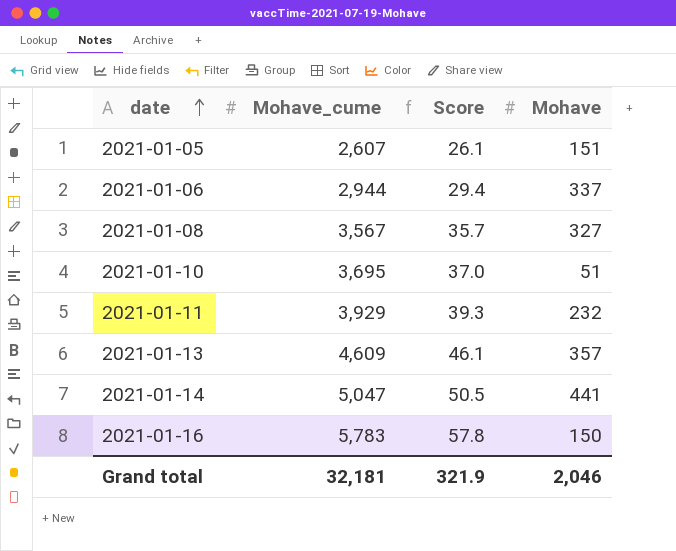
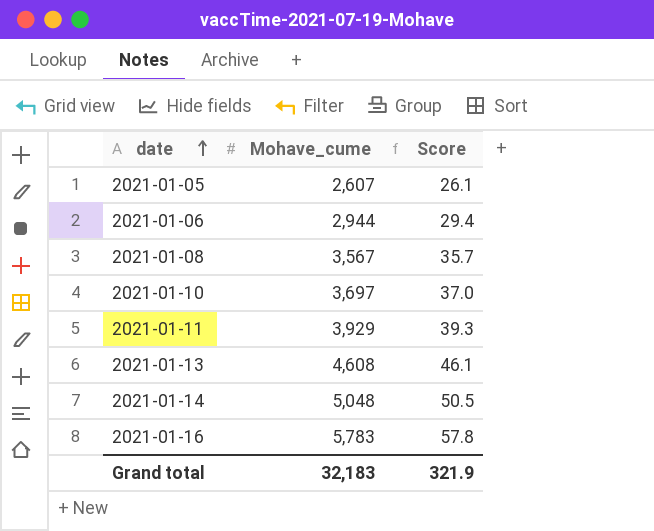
column Mohave | position: 4 -> none
2021-01-10 | Mohave_cume: 3,695 -> 3,697
2021-01-13 | Mohave_cume: 4,609 -> 4,608
2021-01-14 | Mohave_cume: 5,047 -> 5,048
Grand total | Mohave_cume: 32,181 -> 32,183

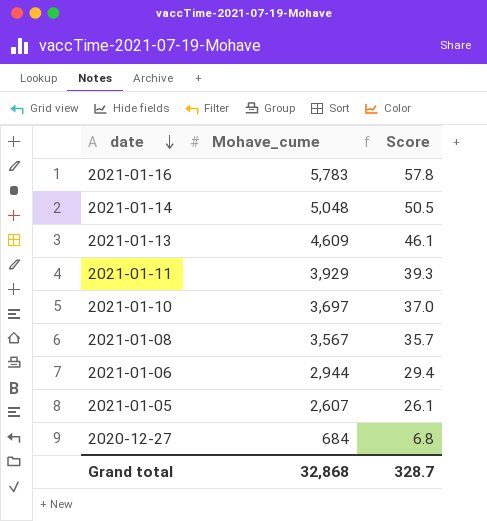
row order: date ascending -> date descending
2021-01-13 | Mohave_cume: 4,608 -> 4,609
row 2020-12-27: none -> 684 | 6.8
Grand total | Mohave_cume: 32,183 -> 32,868
Grand total | Score: 321.9 -> 328.7

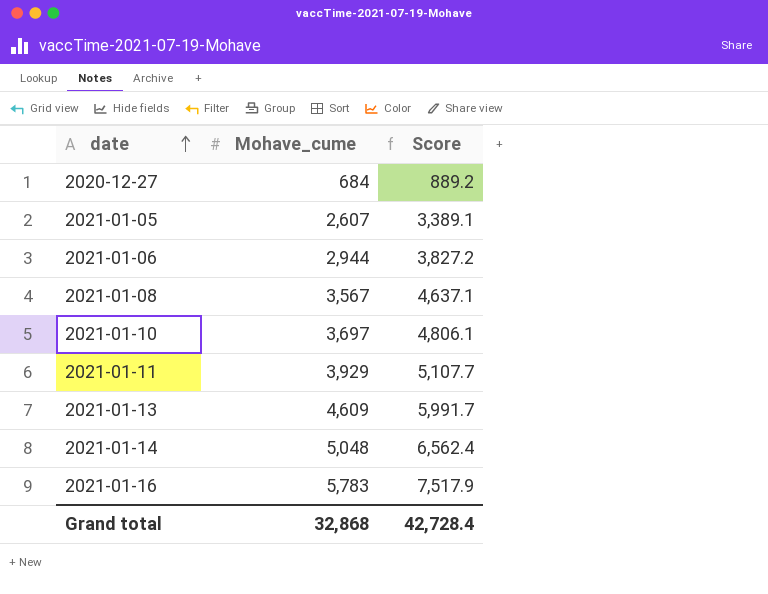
row order: date descending -> date ascending
column Score | formula: [Mohave_cume] * 0.01 -> [Mohave_cume] * 1.3
Grand total | Score: 328.7 -> 42,728.4

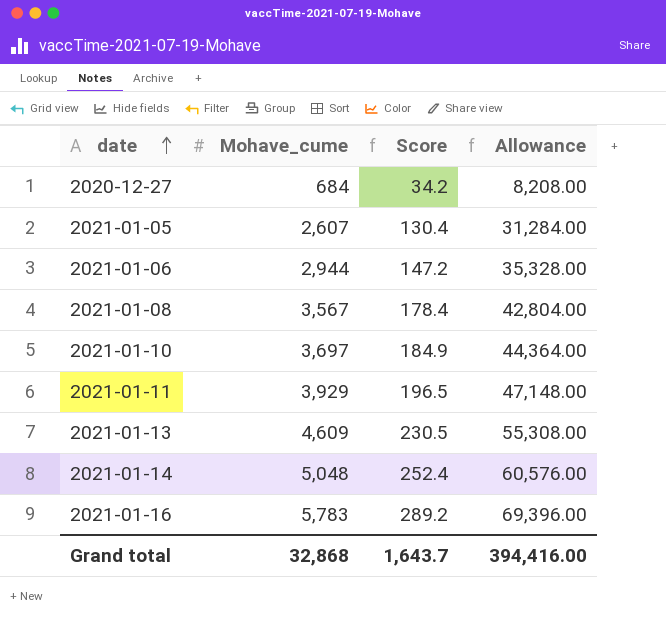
column Score | formula: [Mohave_cume] * 1.3 -> [Mohave_cume] * 0.05
column Allowance | formula: none -> [Mohave_cume] * 12
Grand total | Score: 42,728.4 -> 1,643.7

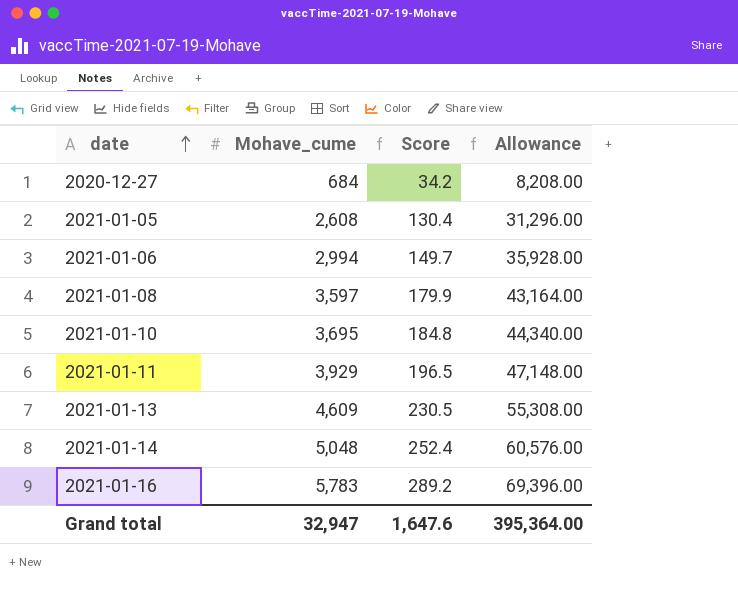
2021-01-05 | Mohave_cume: 2,607 -> 2,608
2021-01-05 | Allowance: 31,284.00 -> 31,296.00
2021-01-06 | Mohave_cume: 2,944 -> 2,994
2021-01-06 | Score: 147.2 -> 149.7
2021-01-06 | Allowance: 35,328.00 -> 35,928.00
2021-01-08 | Mohave_cume: 3,567 -> 3,597
2021-01-08 | Score: 178.4 -> 179.9
2021-01-08 | Allowance: 42,804.00 -> 43,164.00
2021-01-10 | Mohave_cume: 3,697 -> 3,695
2021-01-10 | Score: 184.9 -> 184.8
2021-01-10 | Allowance: 44,364.00 -> 44,340.00
Grand total | Mohave_cume: 32,868 -> 32,947
Grand total | Score: 1,643.7 -> 1,647.6
Grand total | Allowance: 394,416.00 -> 395,364.00

